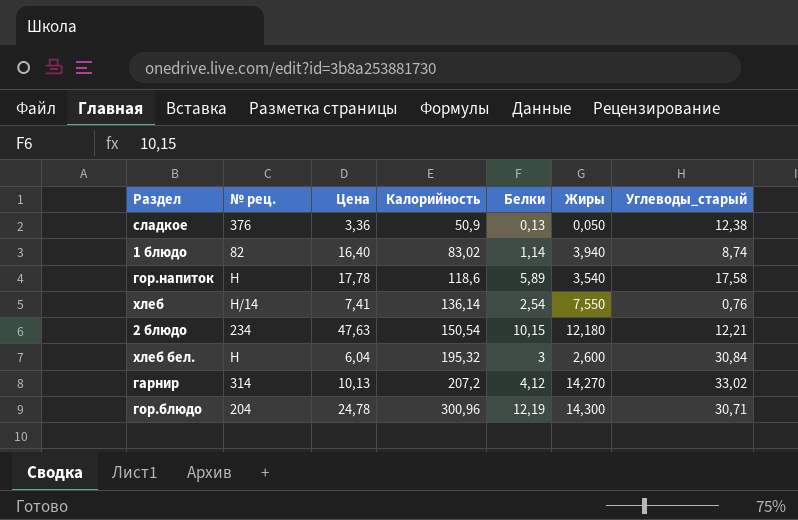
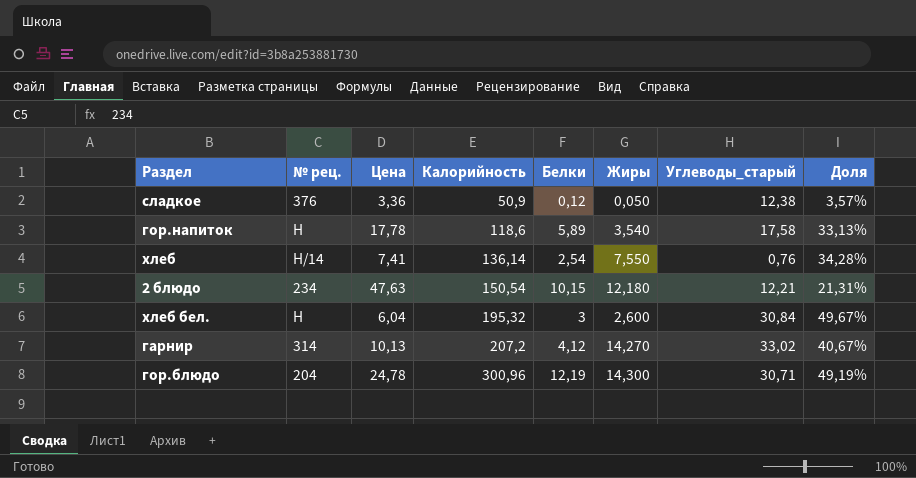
column Доля | formula: none -> [Белки] / [Цена]
row 1 блюдо: 82 | 16,40 | 83,02 | 1,14 | 3,940 | 8,74 -> none
сладкое | Белки: 0,13 -> 0,12

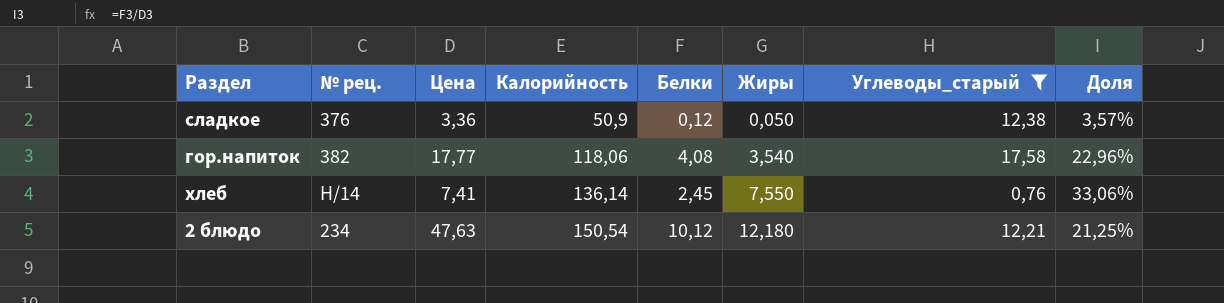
filter: none -> Углеводы_старый <= 17,58
гор.напиток | № рец.: Н -> 382
гор.напиток | Цена: 17,78 -> 17,77
гор.напиток | Калорийность: 118,6 -> 118,06
гор.напиток | Белки: 5,89 -> 4,08
гор.напиток | Доля: 33,13% -> 22,96%
хлеб | Белки: 2,54 -> 2,45
хлеб | Доля: 34,28% -> 33,06%
2 блюдо | Белки: 10,15 -> 10,12
2 блюдо | Доля: 21,31% -> 21,25%

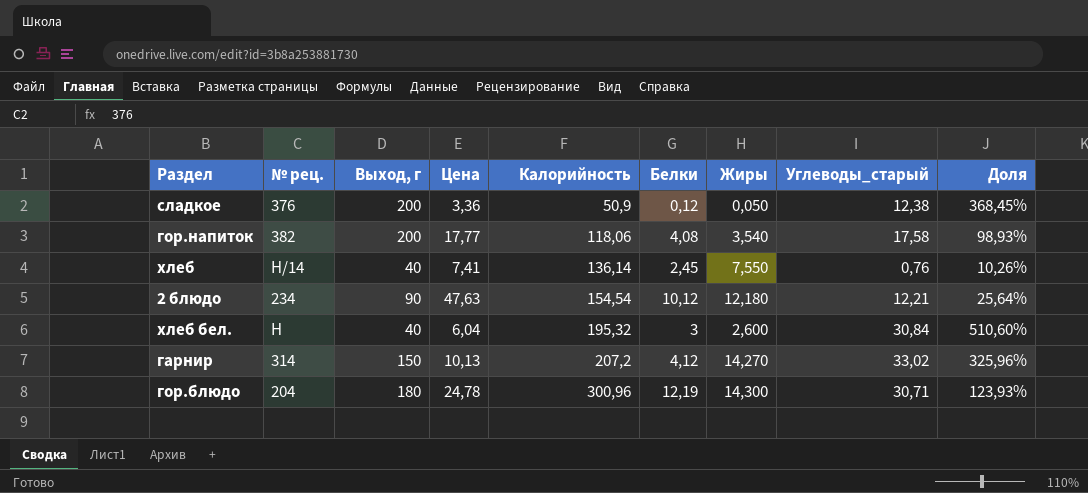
filter: Углеводы_старый <= 17,58 -> none
column Выход, г | position: none -> 3
column Доля | formula: [Белки] / [Цена] -> [Углеводы_старый] / [Цена]
2 блюдо | Калорийность: 150,54 -> 154,54

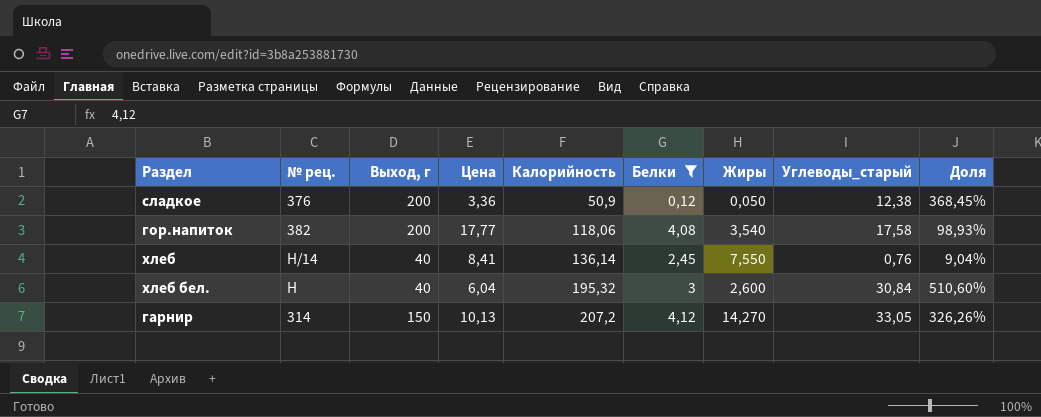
filter: none -> Белки <= 4,12
хлеб | Цена: 7,41 -> 8,41
хлеб | Доля: 10,26% -> 9,04%
гарнир | Углеводы_старый: 33,02 -> 33,05
гарнир | Доля: 325,96% -> 326,26%

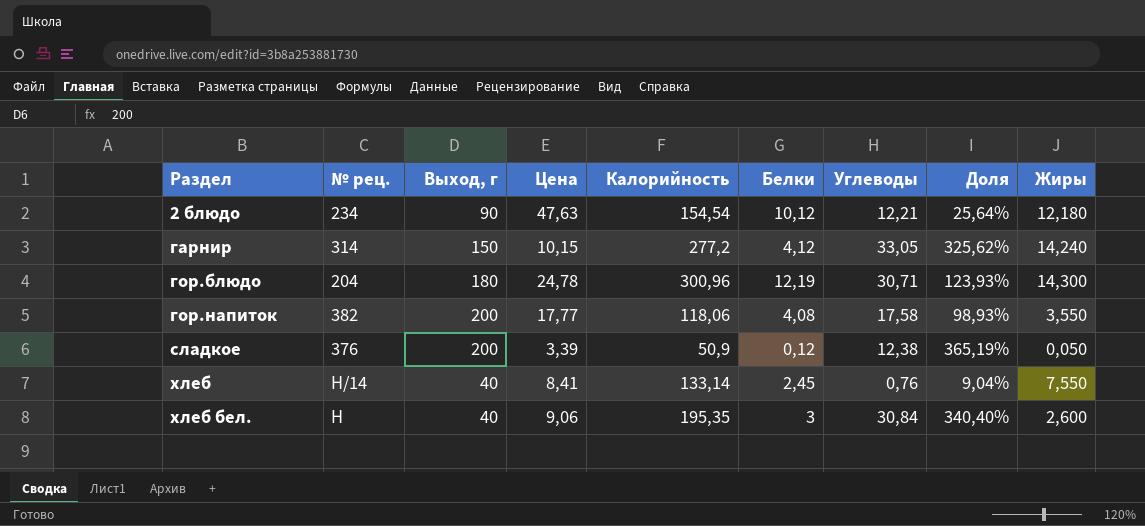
filter: Белки <= 4,12 -> none
row order: Калорийность ascending -> Раздел ascending
column name: Углеводы_старый -> Углеводы
column Жиры | position: 7 -> 9
гарнир | Цена: 10,13 -> 10,15
гарнир | Калорийность: 207,2 -> 277,2
гарнир | Доля: 326,26% -> 325,62%
гарнир | Жиры: 14,270 -> 14,240
гор.напиток | Жиры: 3,540 -> 3,550
сладкое | Цена: 3,36 -> 3,39
сладкое | Доля: 368,45% -> 365,19%
хлеб | Калорийность: 136,14 -> 133,14
хлеб бел. | Цена: 6,04 -> 9,06
хлеб бел. | Калорийность: 195,32 -> 195,35
хлеб бел. | Доля: 510,60% -> 340,40%

